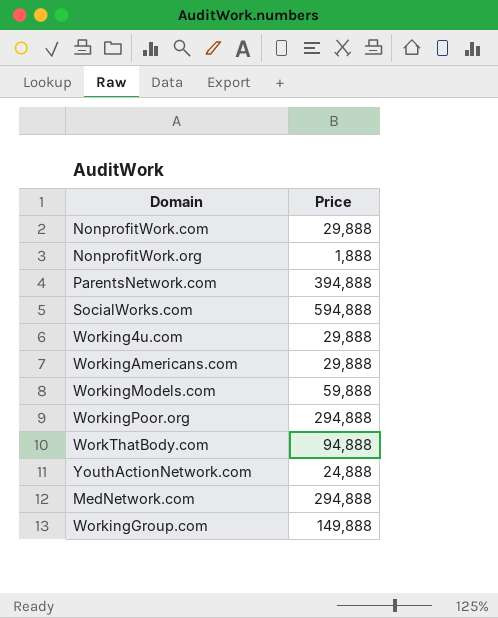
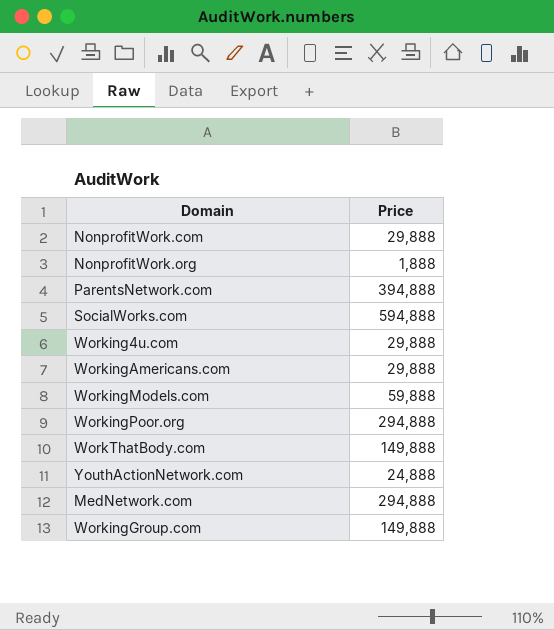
WorkThatBody.com | Price: 94,888 -> 149,888

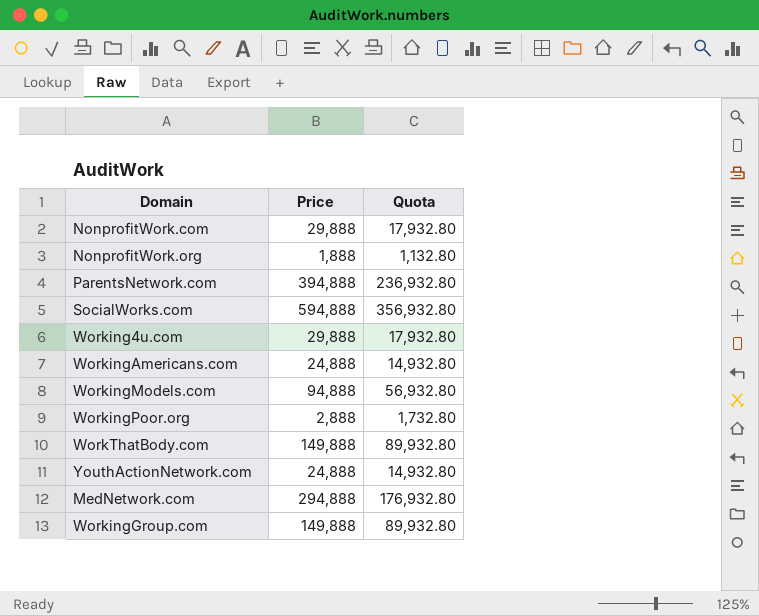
column Quota | formula: none -> [Price] * 0.6
WorkingAmericans.com | Price: 29,888 -> 24,888
WorkingModels.com | Price: 59,888 -> 94,888
WorkingPoor.org | Price: 294,888 -> 2,888

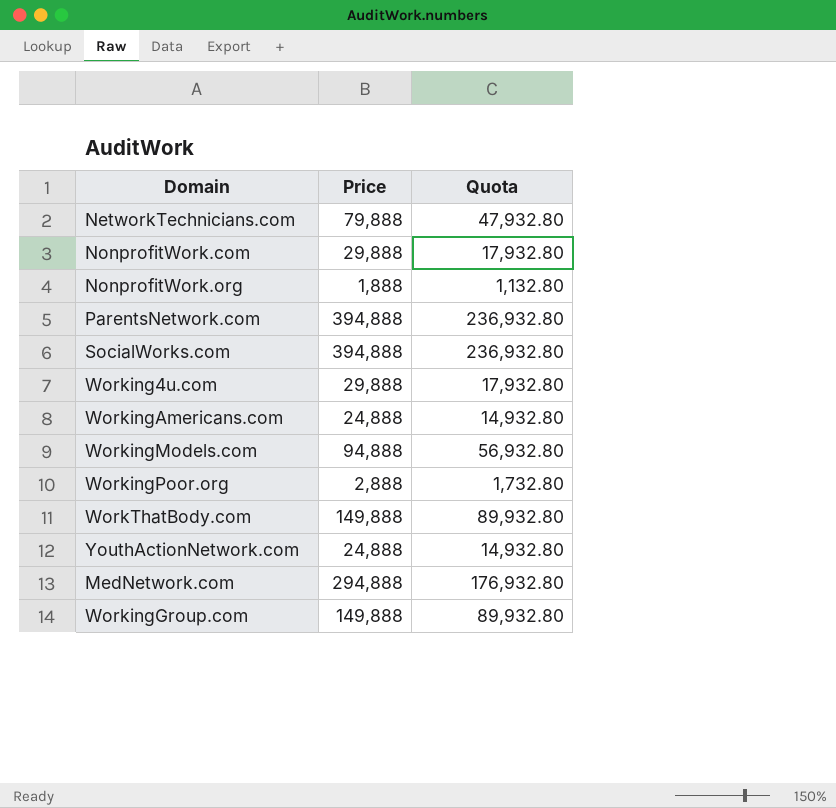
row NetworkTechnicians.com: none -> 79,888 | 47,932.80
SocialWorks.com | Price: 594,888 -> 394,888
SocialWorks.com | Quota: 356,932.80 -> 236,932.80

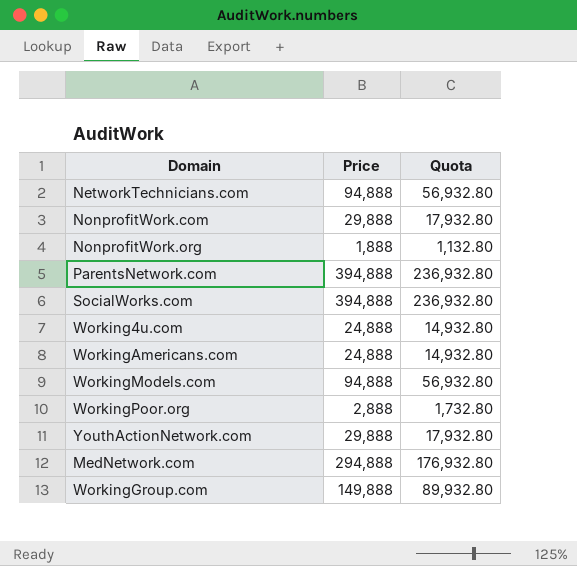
row WorkThatBody.com: 149,888 | 89,932.80 -> none
NetworkTechnicians.com | Price: 79,888 -> 94,888
NetworkTechnicians.com | Quota: 47,932.80 -> 56,932.80
Working4u.com | Price: 29,888 -> 24,888
Working4u.com | Quota: 17,932.80 -> 14,932.80
YouthActionNetwork.com | Price: 24,888 -> 29,888
YouthActionNetwork.com | Quota: 14,932.80 -> 17,932.80

